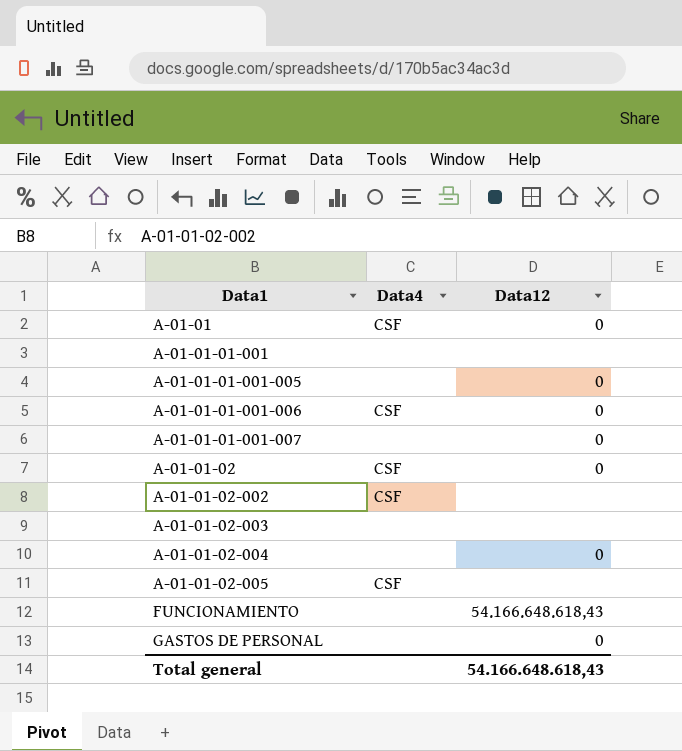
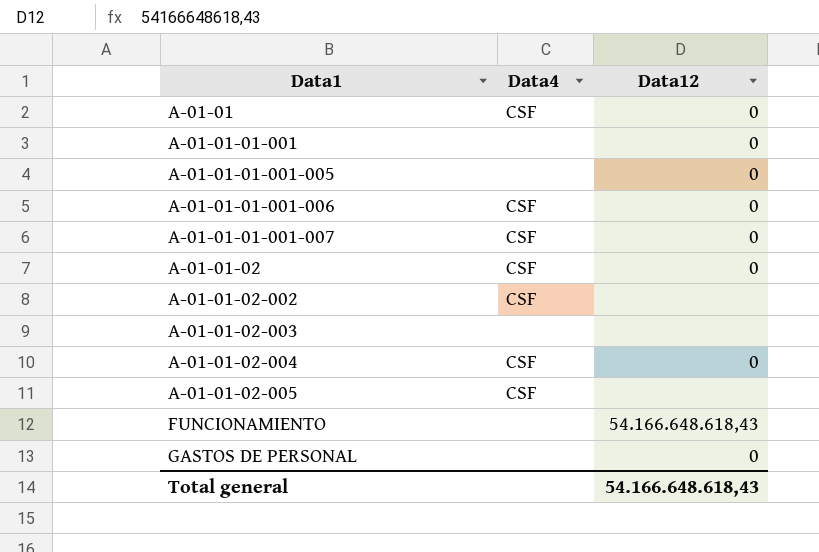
A-01-01-01-001 | Data12: none -> 0
A-01-01-01-001-007 | Data4: none -> CSF
A-01-01-02-004 | Data4: none -> CSF

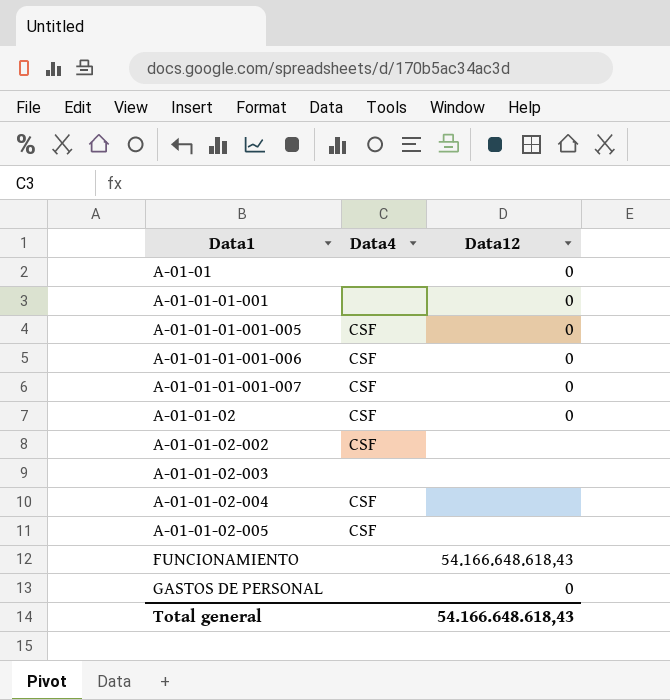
A-01-01 | Data4: CSF -> none
A-01-01-01-001-005 | Data4: none -> CSF
A-01-01-02-004 | Data12: 0 -> none

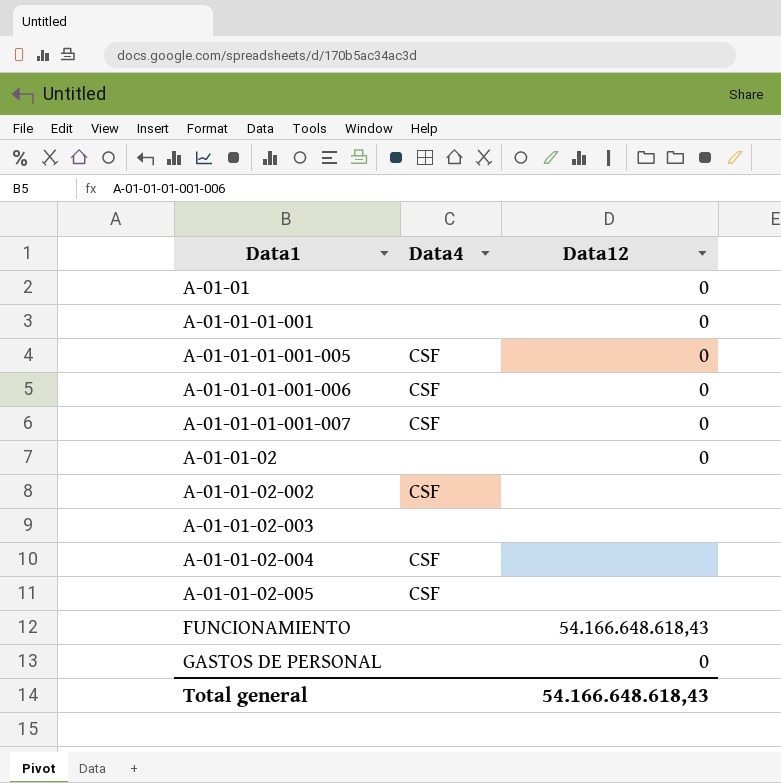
A-01-01-02 | Data4: CSF -> none

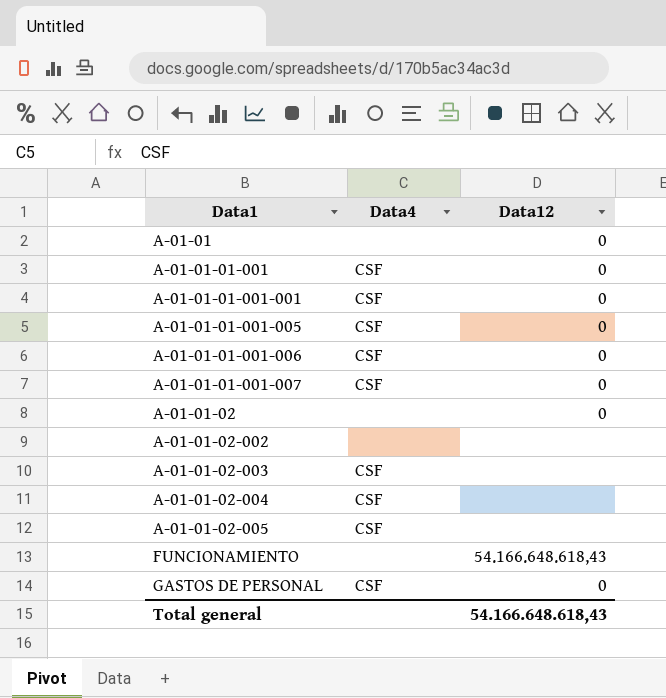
A-01-01-01-001 | Data4: none -> CSF
row A-01-01-01-001-001: none -> CSF | 0
A-01-01-02-002 | Data4: CSF -> none
A-01-01-02-003 | Data4: none -> CSF
GASTOS DE PERSONAL | Data4: none -> CSF

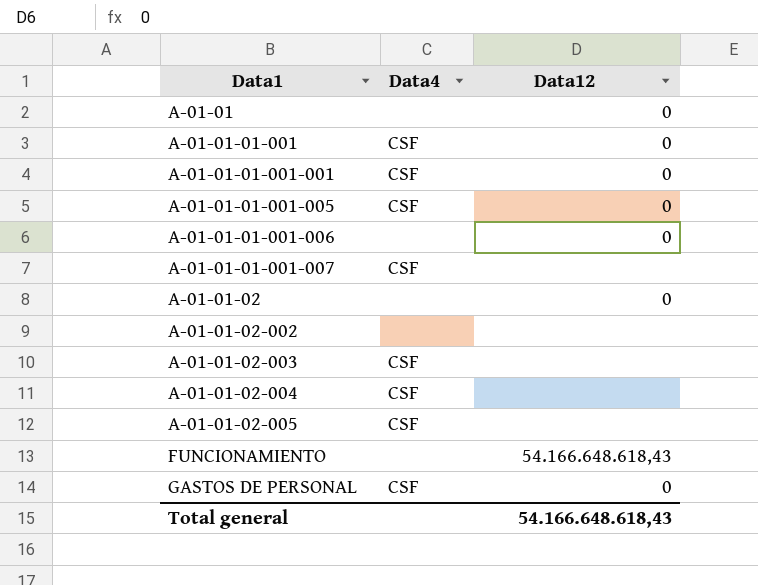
A-01-01-01-001-006 | Data4: CSF -> none
A-01-01-01-001-007 | Data12: 0 -> none

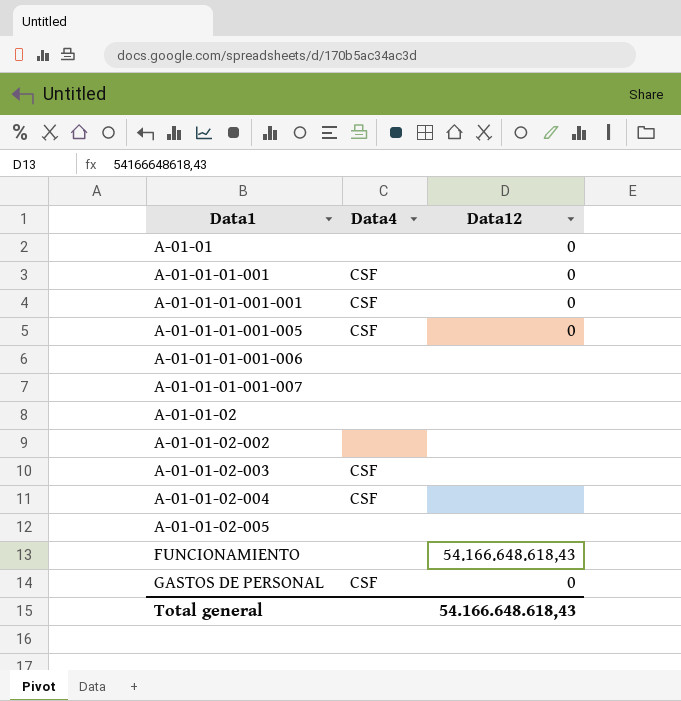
A-01-01-01-001-006 | Data12: 0 -> none
A-01-01-01-001-007 | Data4: CSF -> none
A-01-01-02 | Data12: 0 -> none
A-01-01-02-005 | Data4: CSF -> none

